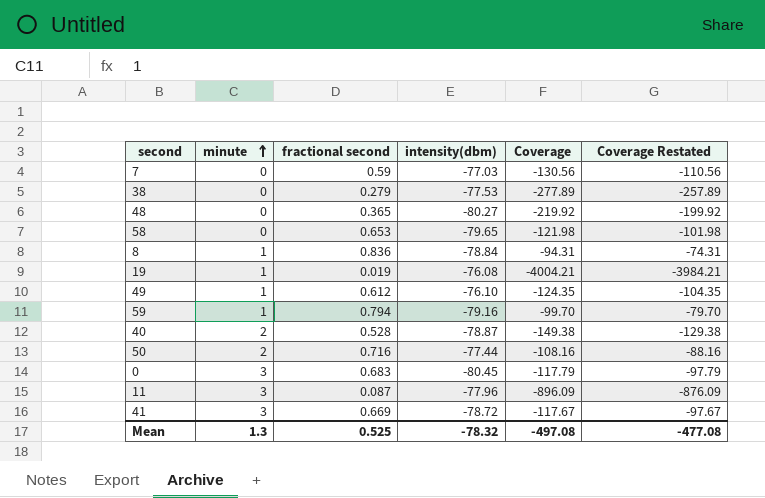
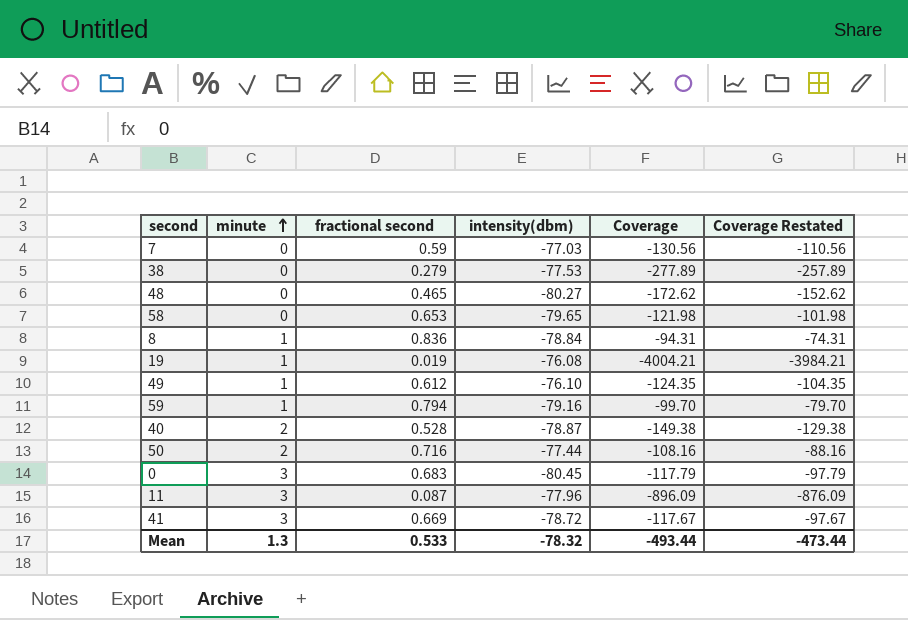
48 | fractional second: 0.365 -> 0.465
48 | Coverage: -219.92 -> -172.62
48 | Coverage Restated: -199.92 -> -152.62
Mean | fractional second: 0.525 -> 0.533
Mean | Coverage: -497.08 -> -493.44
Mean | Coverage Restated: -477.08 -> -473.44

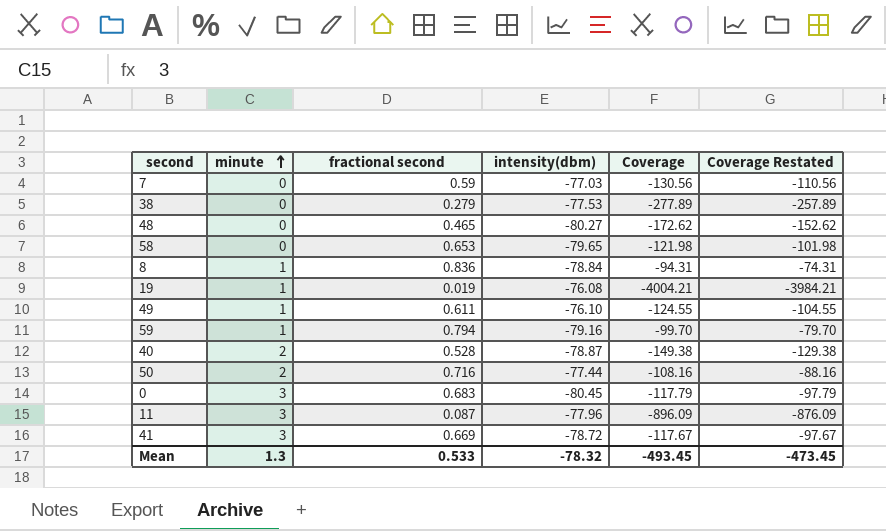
49 | fractional second: 0.612 -> 0.611
49 | Coverage: -124.35 -> -124.55
49 | Coverage Restated: -104.35 -> -104.55
Mean | Coverage: -493.44 -> -493.45
Mean | Coverage Restated: -473.44 -> -473.45

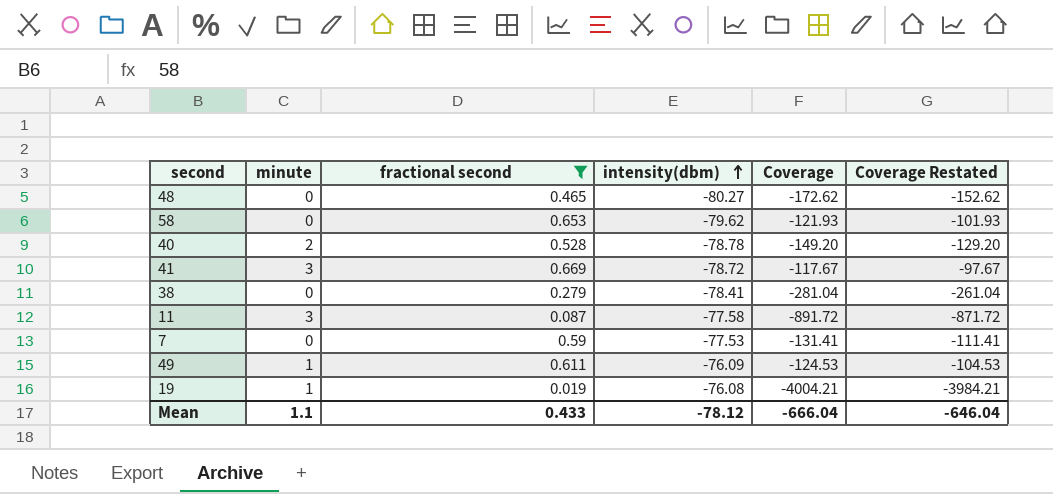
filter: none -> fractional second <= 0.669
row order: minute ascending -> intensity(dbm) ascending
58 | intensity(dbm): -79.65 -> -79.62
58 | Coverage: -121.98 -> -121.93
58 | Coverage Restated: -101.98 -> -101.93
40 | intensity(dbm): -78.87 -> -78.78
40 | Coverage: -149.38 -> -149.20
40 | Coverage Restated: -129.38 -> -129.20
38 | intensity(dbm): -77.53 -> -78.41
38 | Coverage: -277.89 -> -281.04
38 | Coverage Restated: -257.89 -> -261.04
11 | intensity(dbm): -77.96 -> -77.58
11 | Coverage: -896.09 -> -891.72
11 | Coverage Restated: -876.09 -> -871.72
7 | intensity(dbm): -77.03 -> -77.53
7 | Coverage: -130.56 -> -131.41
7 | Coverage Restated: -110.56 -> -111.41
49 | intensity(dbm): -76.10 -> -76.09
49 | Coverage: -124.55 -> -124.53
49 | Coverage Restated: -104.55 -> -104.53
Mean | minute: 1.3 -> 1.1
Mean | fractional second: 0.533 -> 0.433
Mean | intensity(dbm): -78.32 -> -78.12
Mean | Coverage: -493.45 -> -666.04
Mean | Coverage Restated: -473.45 -> -646.04

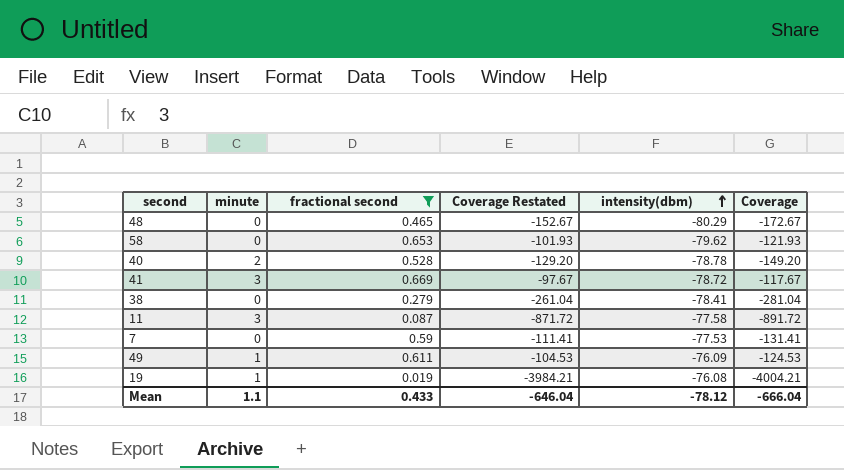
column Coverage Restated | position: 6 -> 4
48 | Coverage Restated: -152.62 -> -152.67
48 | intensity(dbm): -80.27 -> -80.29
48 | Coverage: -172.62 -> -172.67

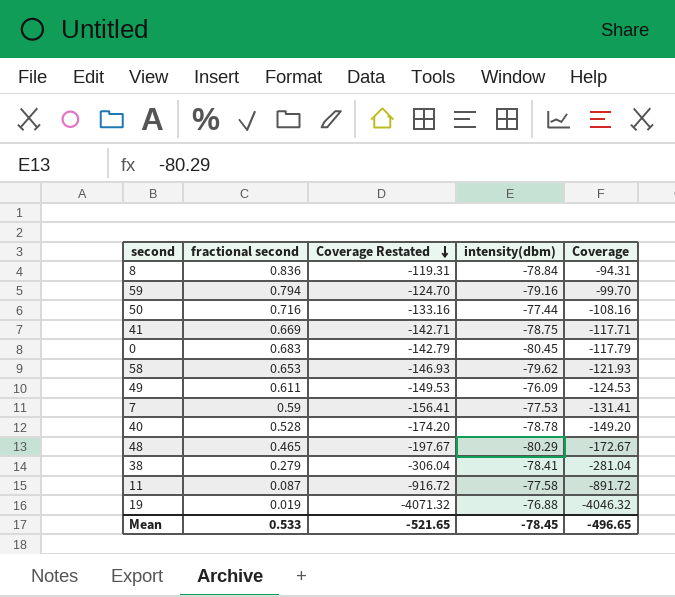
filter: fractional second <= 0.669 -> none
row order: intensity(dbm) ascending -> Coverage Restated descending
column minute | position: 2 -> none
column Coverage Restated | formula: [Coverage] + 20 -> [Coverage] - 25
41 | intensity(dbm): -78.72 -> -78.75
41 | Coverage: -117.67 -> -117.71
19 | intensity(dbm): -76.08 -> -76.88
19 | Coverage: -4004.21 -> -4046.32
Mean | fractional second: 0.433 -> 0.533
Mean | Coverage Restated: -646.04 -> -521.65
Mean | intensity(dbm): -78.12 -> -78.45
Mean | Coverage: -666.04 -> -496.65

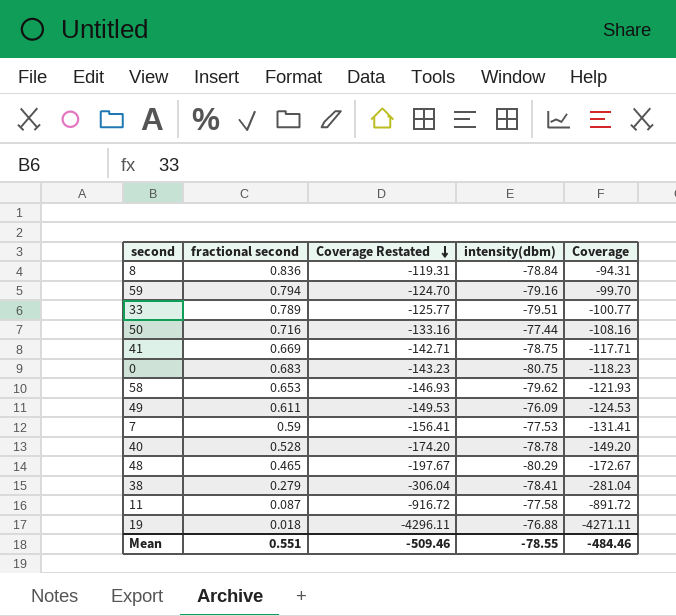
row 33: none -> 0.789 | -125.77 | -79.51 | -100.77
0 | Coverage Restated: -142.79 -> -143.23
0 | intensity(dbm): -80.45 -> -80.75
0 | Coverage: -117.79 -> -118.23
19 | fractional second: 0.019 -> 0.018
19 | Coverage Restated: -4071.32 -> -4296.11
19 | Coverage: -4046.32 -> -4271.11
Mean | fractional second: 0.533 -> 0.551
Mean | Coverage Restated: -521.65 -> -509.46
Mean | intensity(dbm): -78.45 -> -78.55
Mean | Coverage: -496.65 -> -484.46

